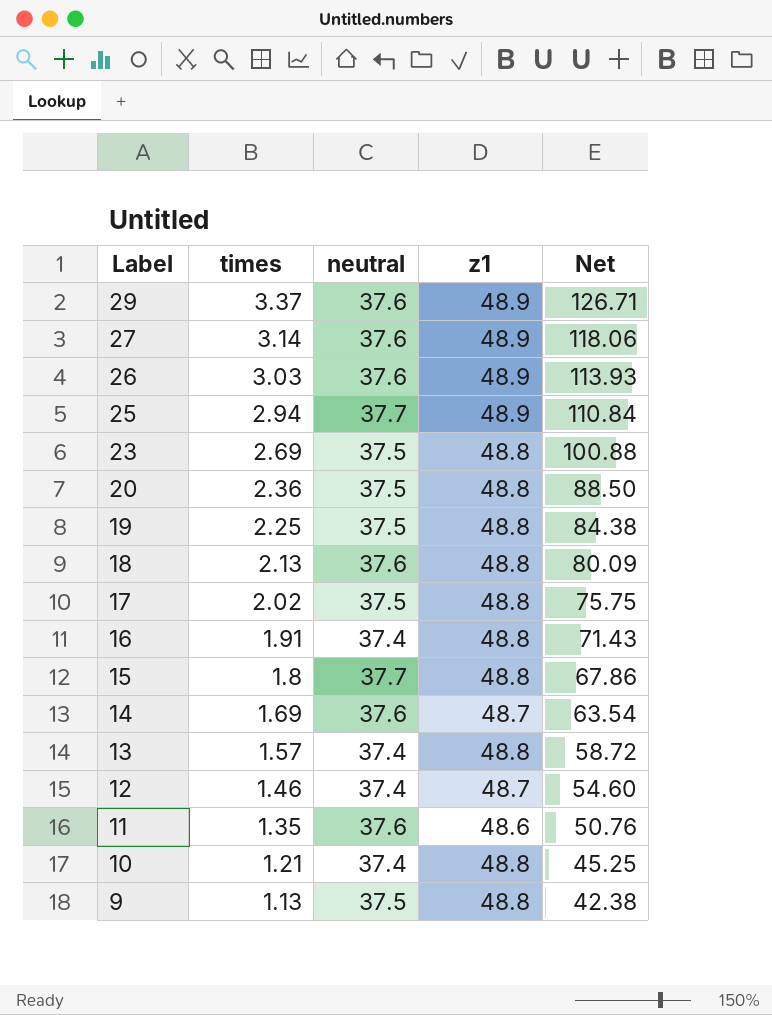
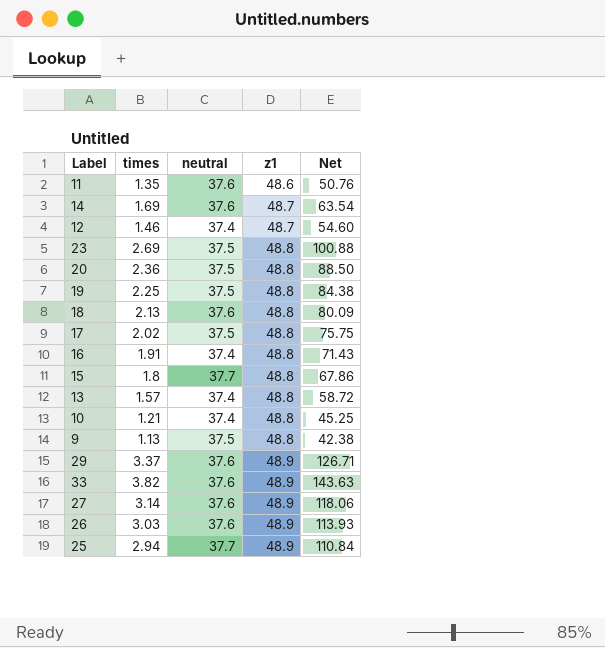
row order: Label descending -> z1 ascending
row 33: none -> 3.82 | 37.6 | 48.9 | 143.63

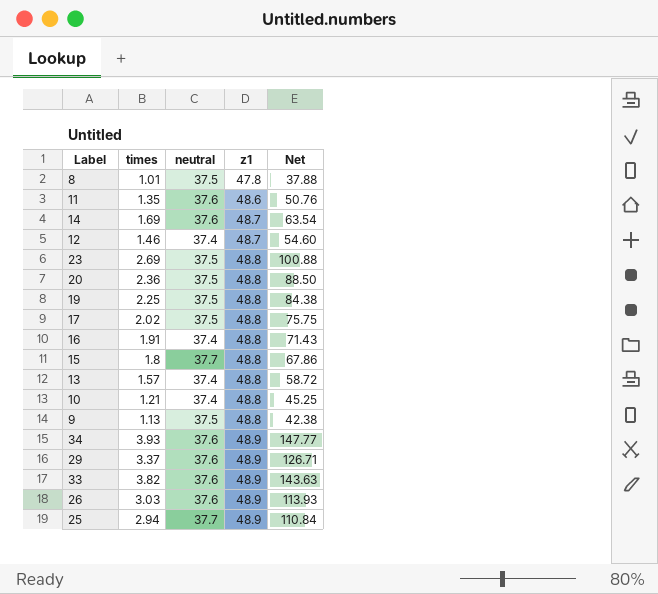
row 18: 2.13 | 37.6 | 48.8 | 80.09 -> none
row 27: 3.14 | 37.6 | 48.9 | 118.06 -> none
row 8: none -> 1.01 | 37.5 | 47.8 | 37.88
row 34: none -> 3.93 | 37.6 | 48.9 | 147.77

